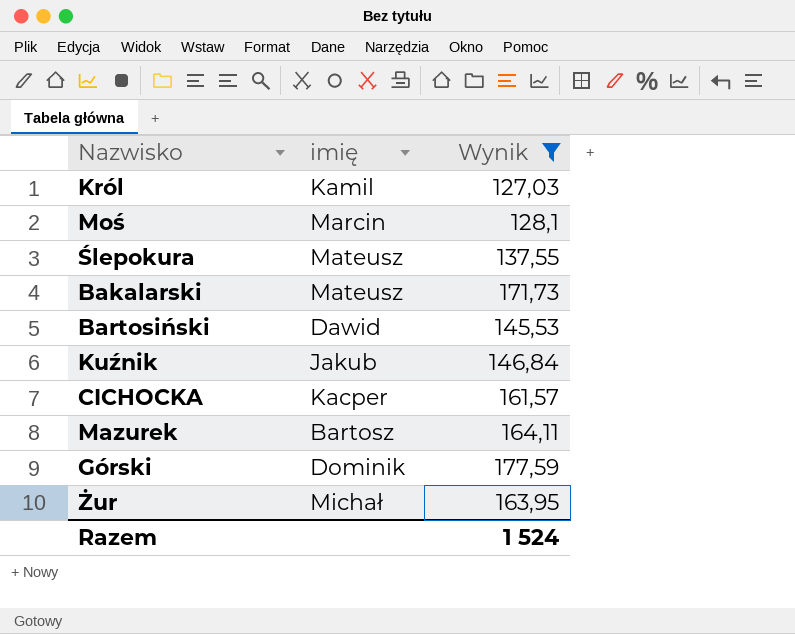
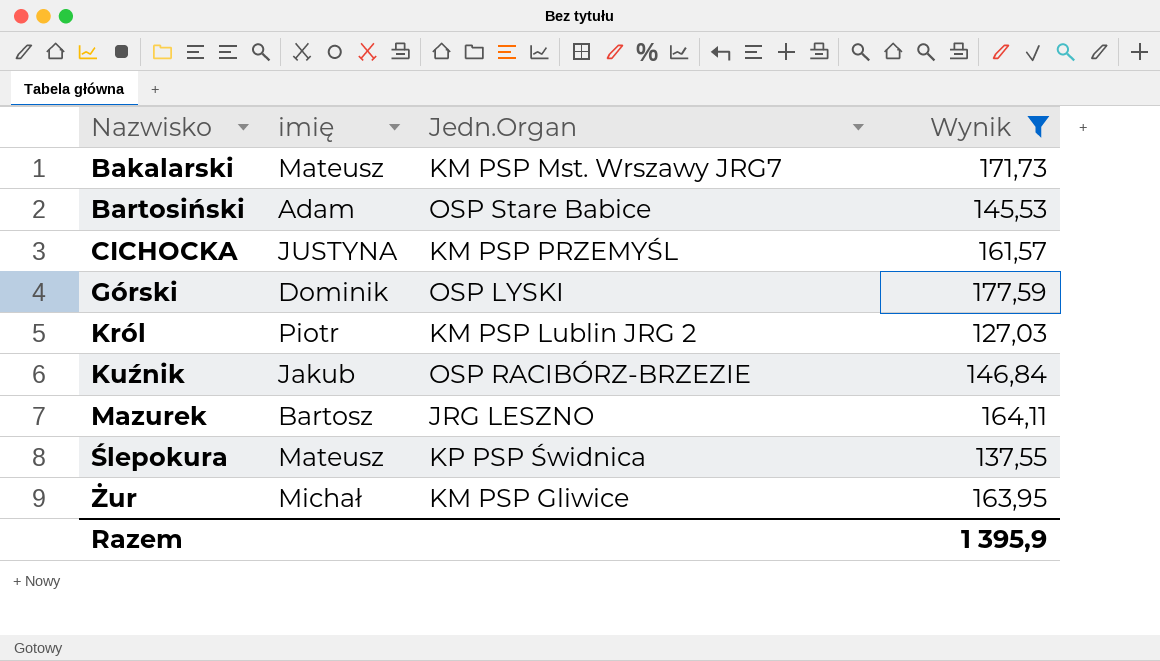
row order: none -> Nazwisko ascending
column Jedn.Organ | position: none -> 3
row Moś: Marcin | 128,1 -> none
Bartosiński | imię: Dawid -> Adam
CICHOCKA | imię: Kacper -> JUSTYNA
Król | imię: Kamil -> Piotr
Razem | Wynik: 1 524 -> 1 395,9

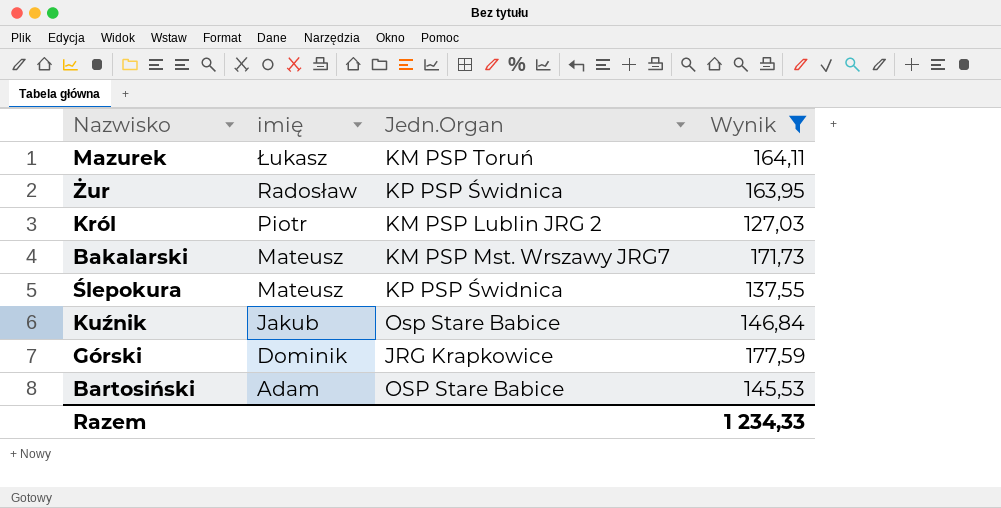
row order: Nazwisko ascending -> imię descending
row CICHOCKA: JUSTYNA | KM PSP PRZEMYŚL | 161,57 -> none
Mazurek | imię: Bartosz -> Łukasz
Mazurek | Jedn.Organ: JRG LESZNO -> KM PSP Toruń
Żur | imię: Michał -> Radosław
Żur | Jedn.Organ: KM PSP Gliwice -> KP PSP Świdnica
Kuźnik | Jedn.Organ: OSP RACIBÓRZ-BRZEZIE -> Osp Stare Babice
Górski | Jedn.Organ: OSP LYSKI -> JRG Krapkowice
Razem | Wynik: 1 395,9 -> 1 234,33

